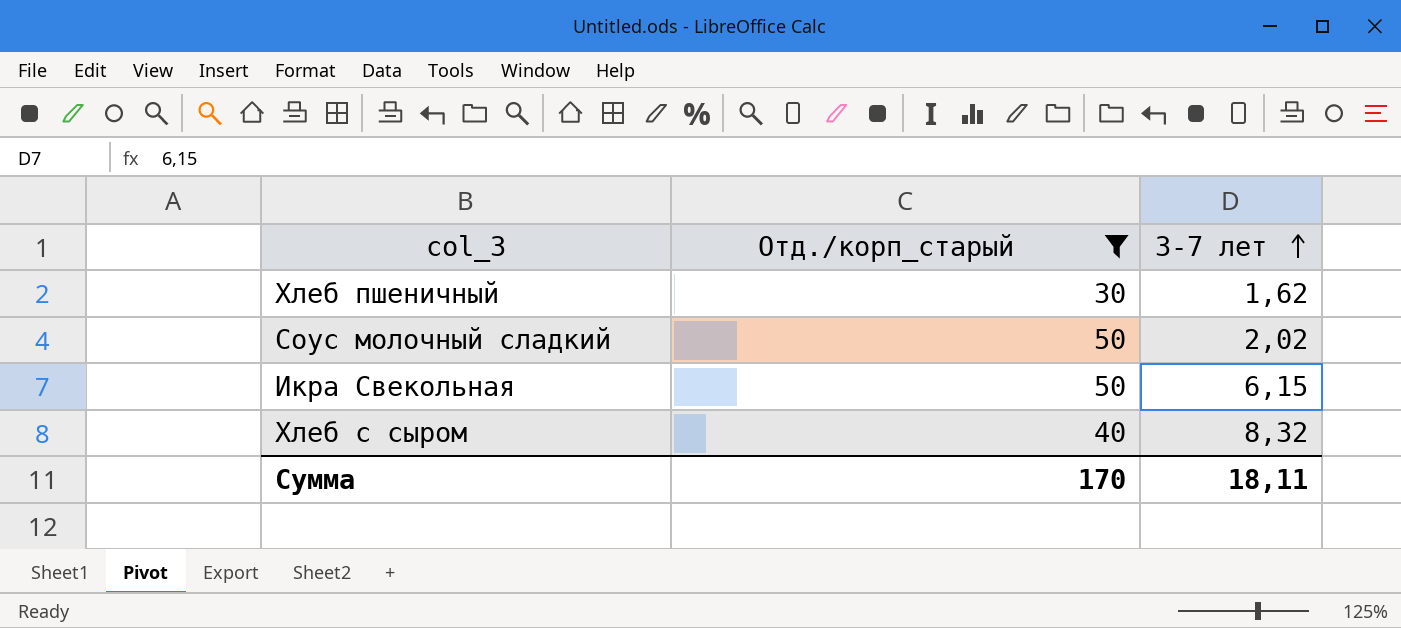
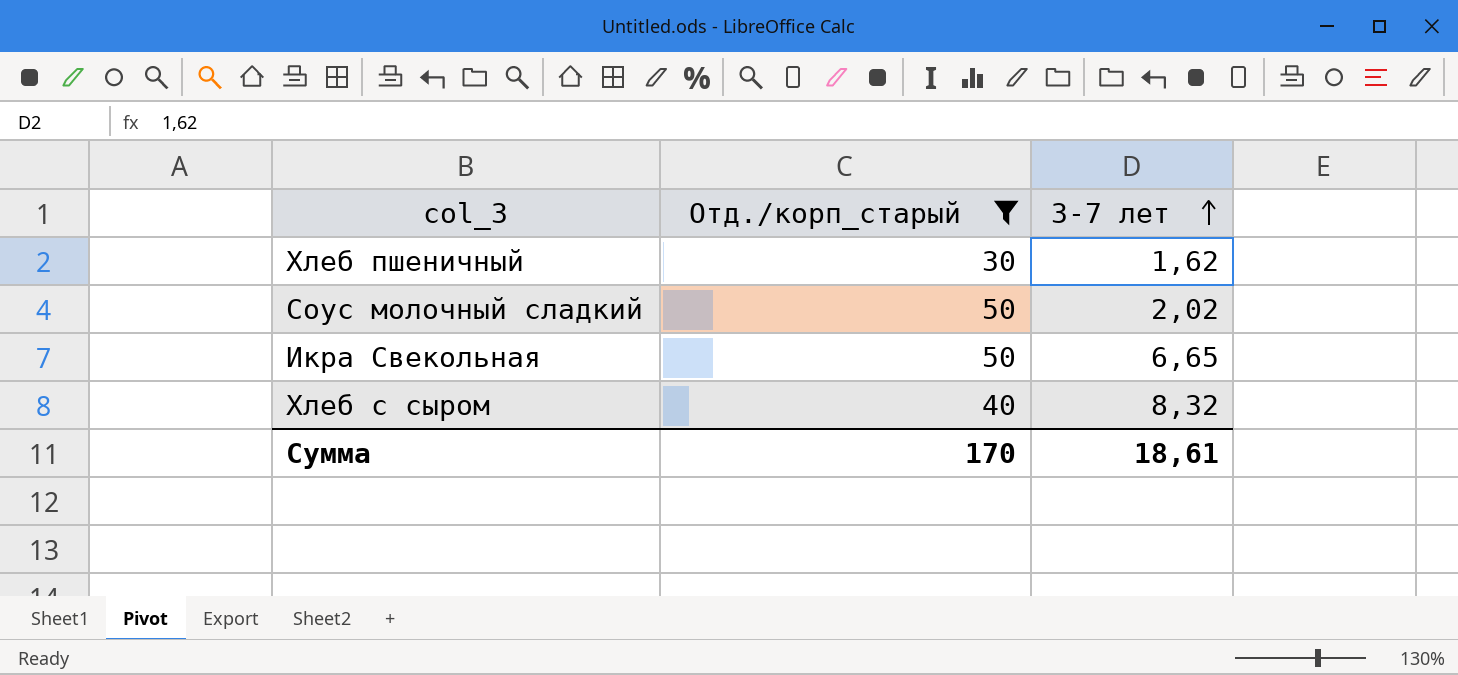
Икра Свекольная | 3-7 лет: 6,15 -> 6,65
Сумма | 3-7 лет: 18,11 -> 18,61

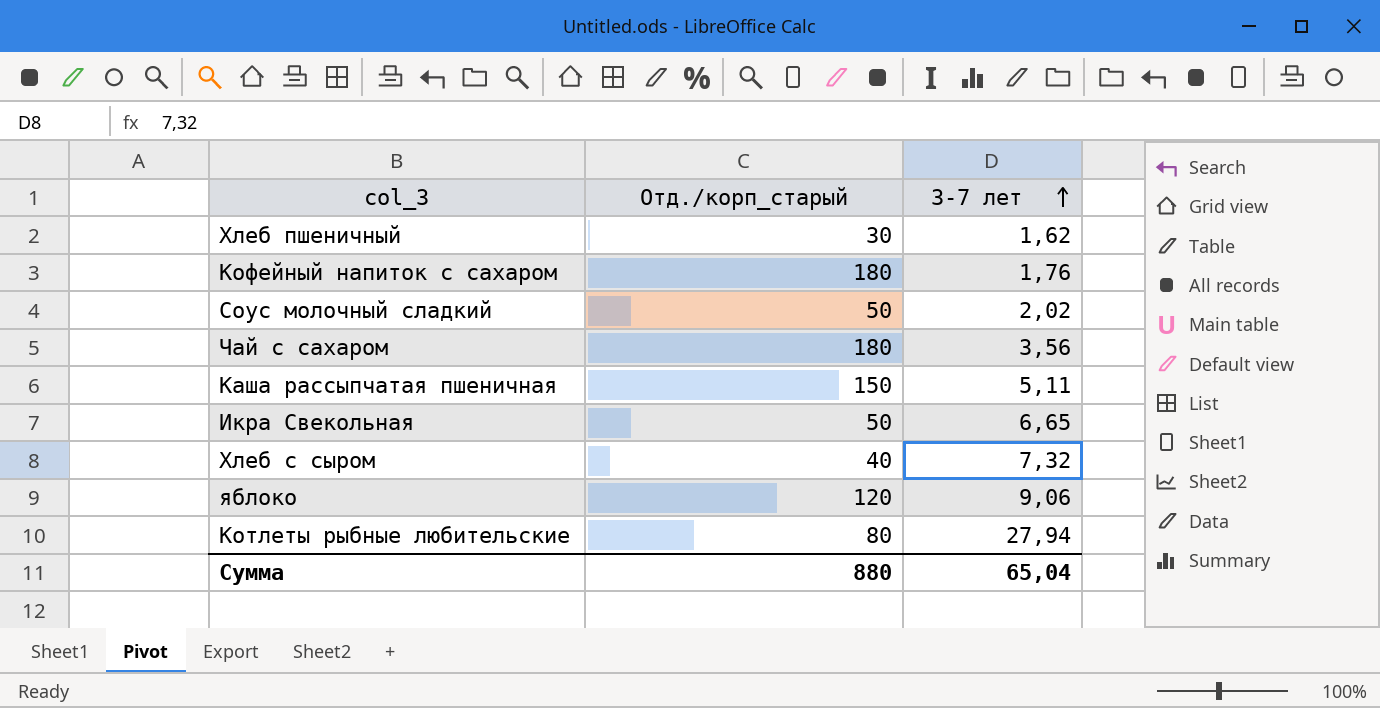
filter: Отд./корп_старый <= 50 -> none
Хлеб с сыром | 3-7 лет: 8,32 -> 7,32
Сумма | Отд./корп_старый: 170 -> 880
Сумма | 3-7 лет: 18,61 -> 65,04

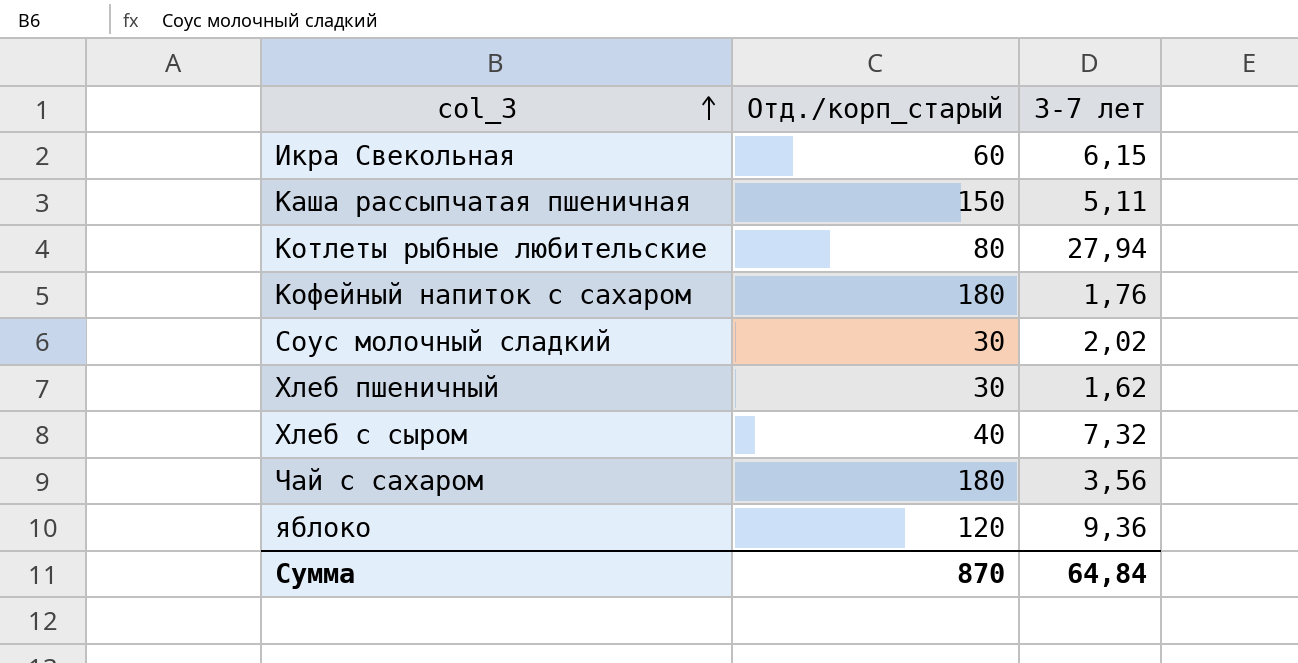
row order: 3-7 лет ascending -> col_3 ascending
Икра Свекольная | Отд./корп_старый: 50 -> 60
Икра Свекольная | 3-7 лет: 6,65 -> 6,15
Соус молочный сладкий | Отд./корп_старый: 50 -> 30
яблоко | 3-7 лет: 9,06 -> 9,36
Сумма | Отд./корп_старый: 880 -> 870
Сумма | 3-7 лет: 65,04 -> 64,84

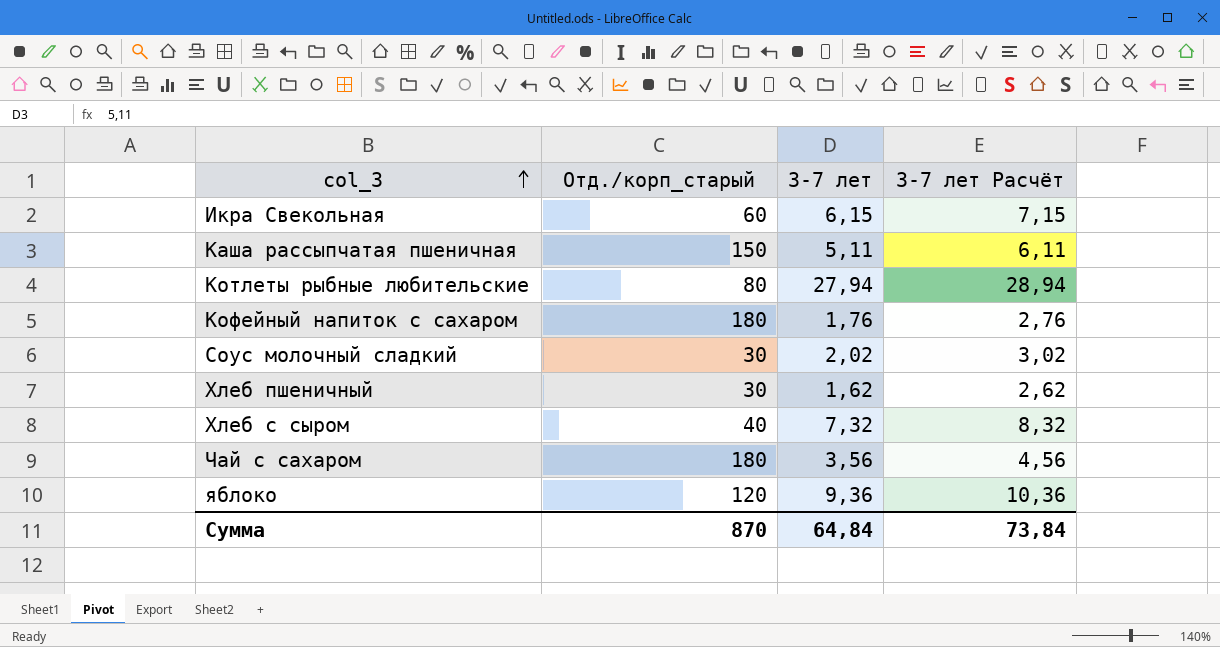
column 3-7 лет Расчёт | formula: none -> [3-7 лет] + 1

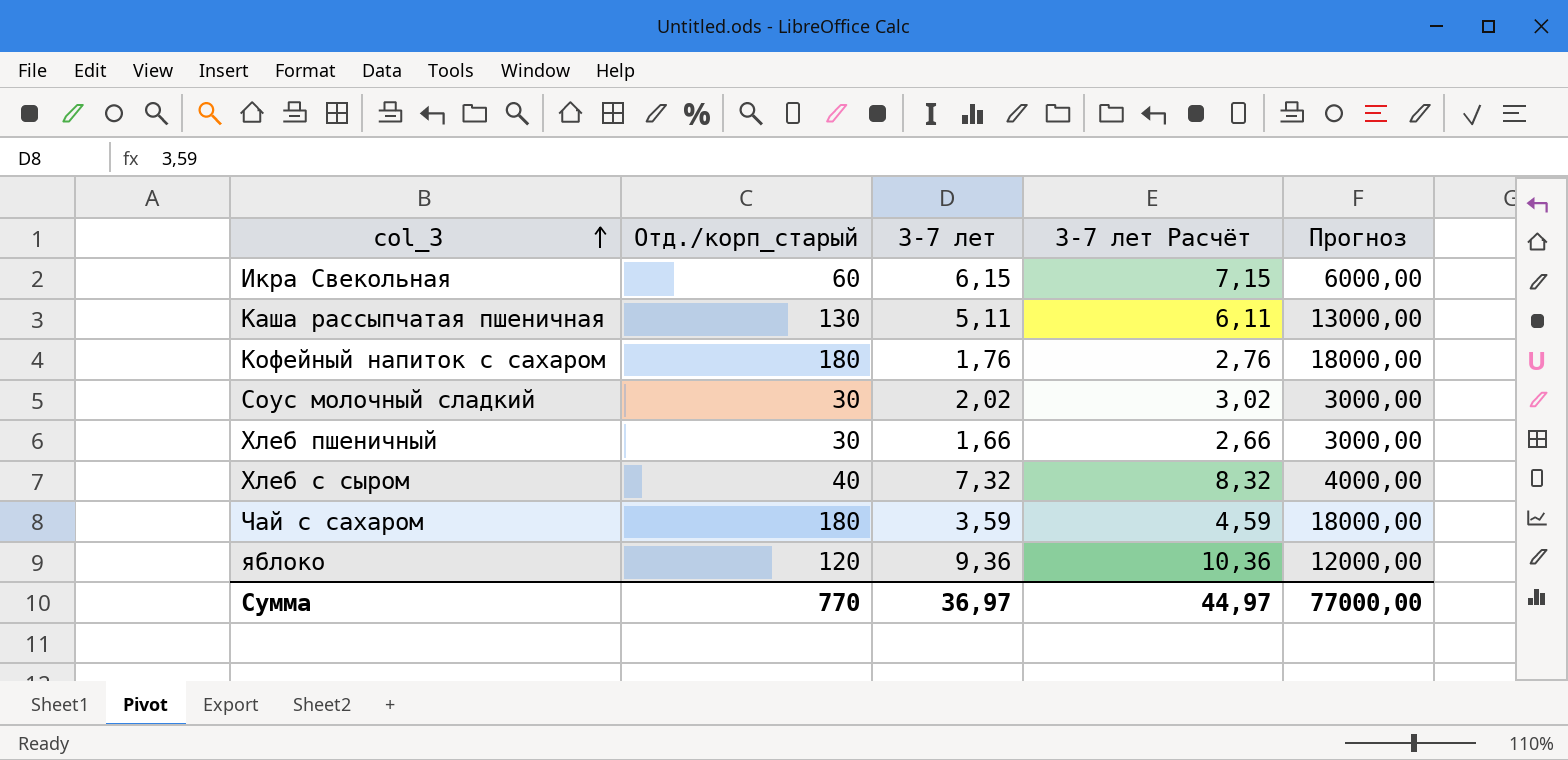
column Прогноз | formula: none -> [Отд./корп_старый] * 100
row Котлеты рыбные любительские: 80 | 27,94 | 28,94 -> none
Каша рассыпчатая пшеничная | Отд./корп_старый: 150 -> 130
Хлеб пшеничный | 3-7 лет: 1,62 -> 1,66
Хлеб пшеничный | 3-7 лет Расчёт: 2,62 -> 2,66
Чай с сахаром | 3-7 лет: 3,56 -> 3,59
Чай с сахаром | 3-7 лет Расчёт: 4,56 -> 4,59
Сумма | Отд./корп_старый: 870 -> 770
Сумма | 3-7 лет: 64,84 -> 36,97
Сумма | 3-7 лет Расчёт: 73,84 -> 44,97

